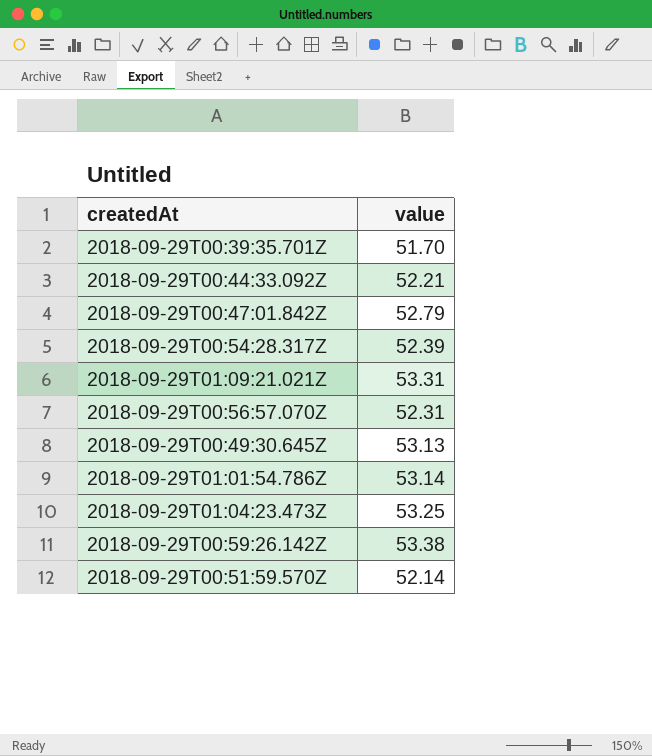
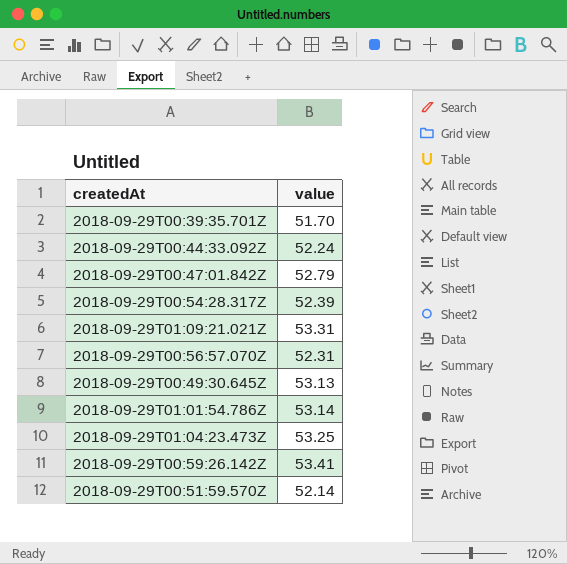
2018-09-29T00:44:33.092Z | value: 52.21 -> 52.24
2018-09-29T00:59:26.142Z | value: 53.38 -> 53.41

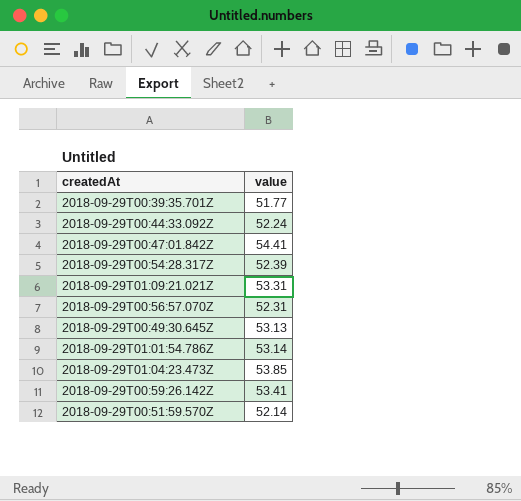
2018-09-29T00:39:35.701Z | value: 51.70 -> 51.77
2018-09-29T00:47:01.842Z | value: 52.79 -> 54.41
2018-09-29T01:04:23.473Z | value: 53.25 -> 53.85

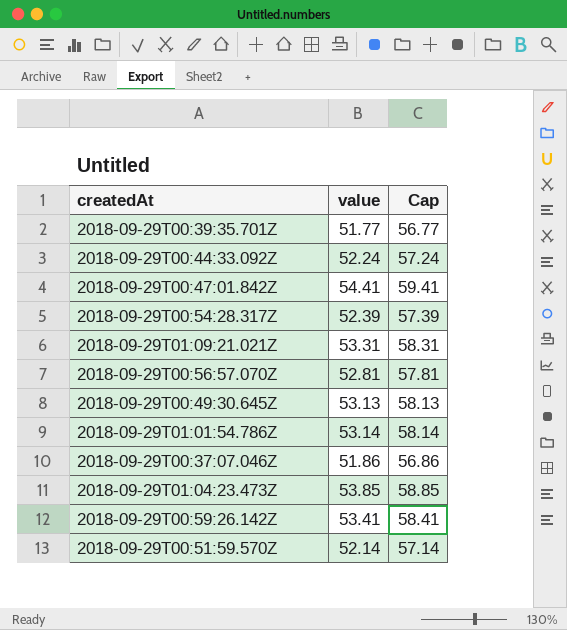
column Cap | formula: none -> [value] + 5
2018-09-29T00:56:57.070Z | value: 52.31 -> 52.81
row 2018-09-29T00:37:07.046Z: none -> 51.86 | 56.86

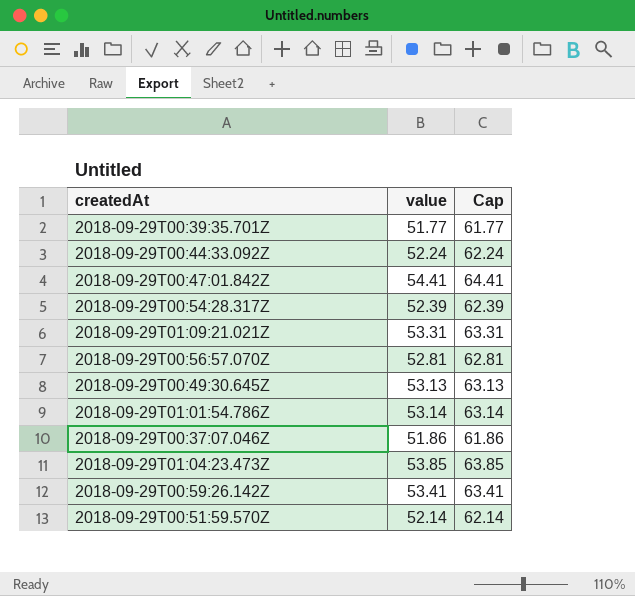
column Cap | formula: [value] + 5 -> [value] + 10

